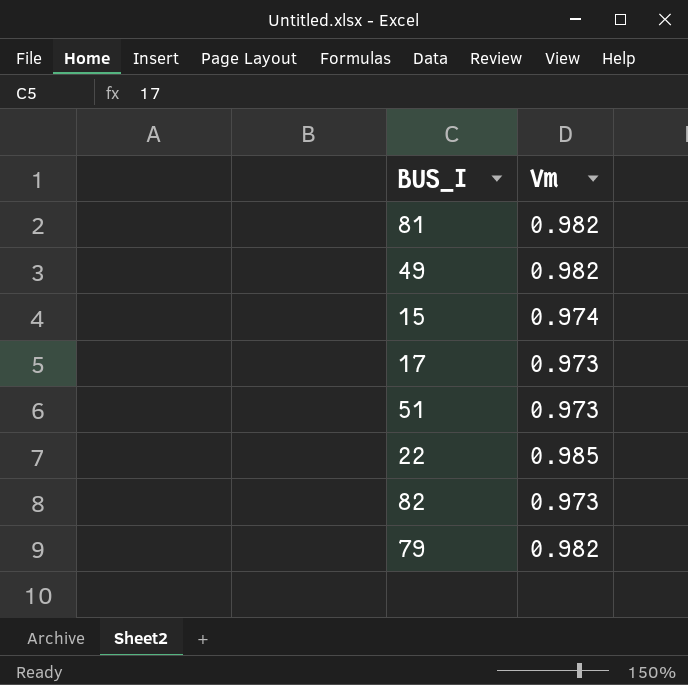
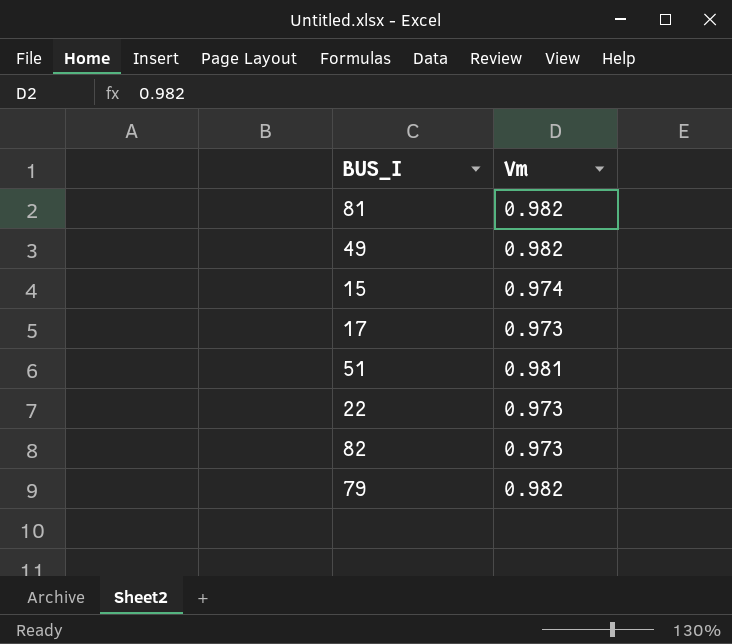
51 | Vm: 0.973 -> 0.981
22 | Vm: 0.985 -> 0.973

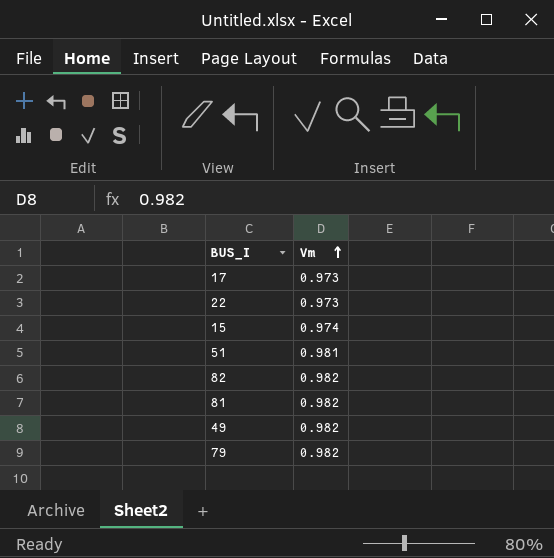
row order: none -> Vm ascending
82 | Vm: 0.973 -> 0.982

